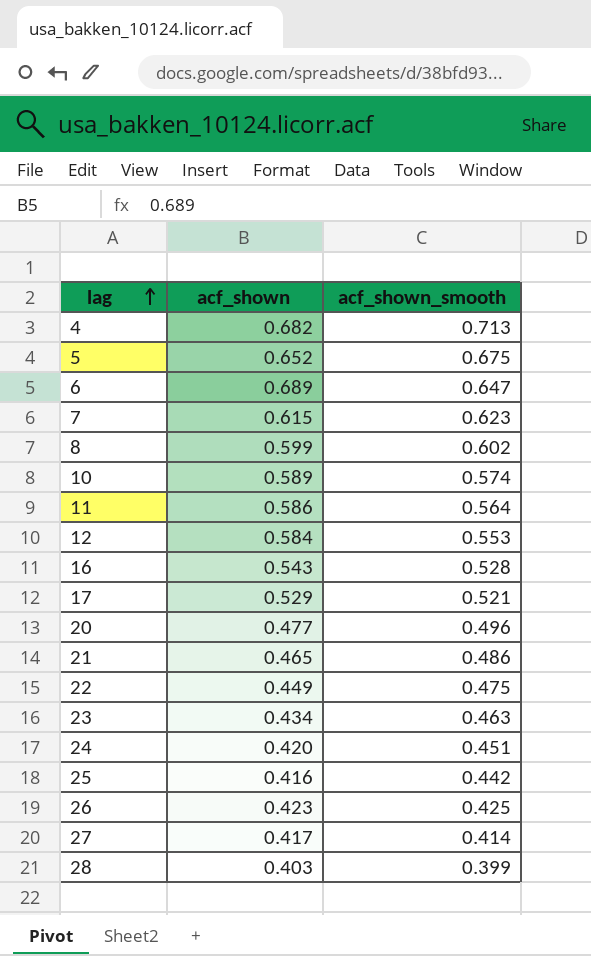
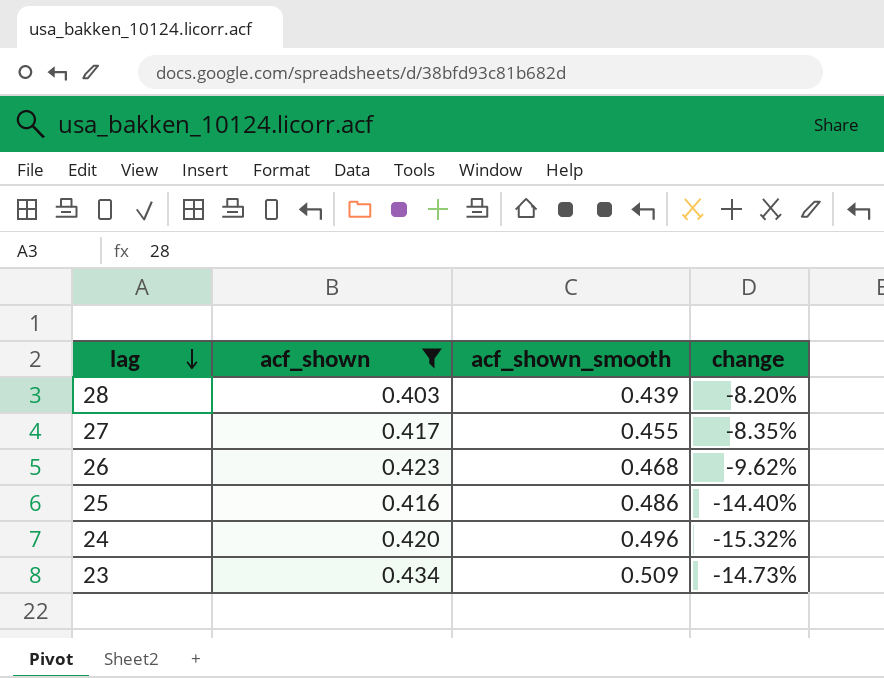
filter: none -> acf_shown <= 0.434
row order: lag ascending -> lag descending
column change | formula: none -> ([acf_shown] - [acf_shown_smooth]) / [acf_shown_smooth]
28 | acf_shown_smooth: 0.399 -> 0.439
27 | acf_shown_smooth: 0.414 -> 0.455
26 | acf_shown_smooth: 0.425 -> 0.468
25 | acf_shown_smooth: 0.442 -> 0.486
24 | acf_shown_smooth: 0.451 -> 0.496
23 | acf_shown_smooth: 0.463 -> 0.509

